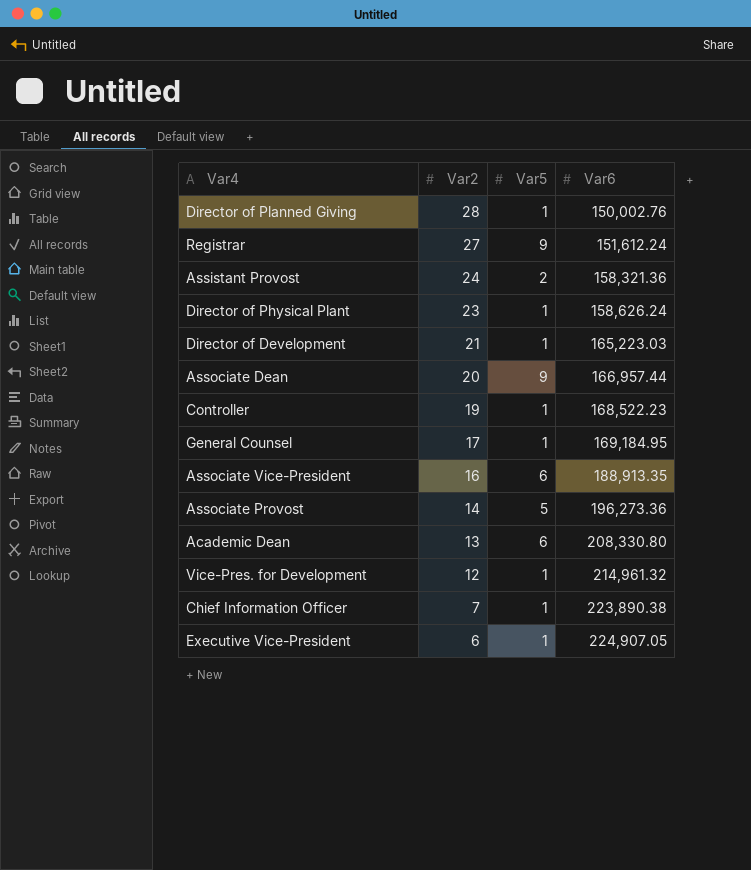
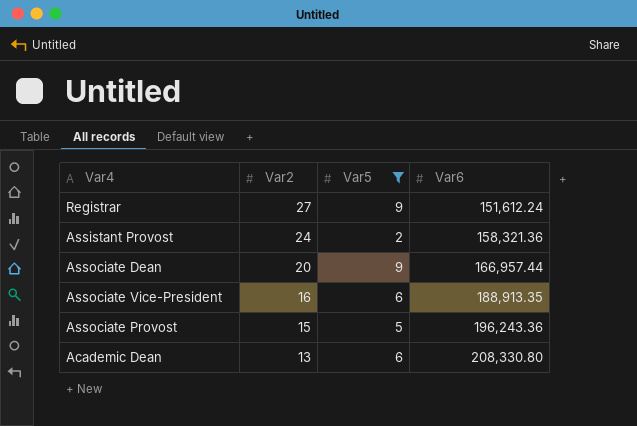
filter: none -> Var5 != 1
Associate Provost | Var2: 14 -> 15
Associate Provost | Var6: 196,273.36 -> 196,243.36

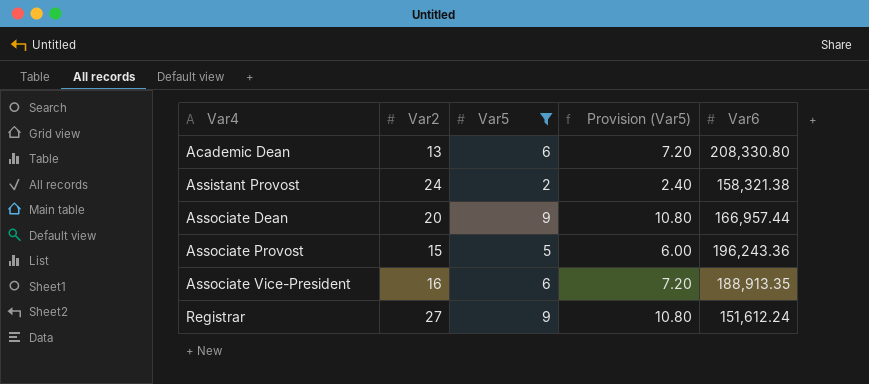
row order: Var2 descending -> Var4 ascending
column Provision (Var5) | formula: none -> [Var5] * 1.2
Assistant Provost | Var6: 158,321.36 -> 158,321.38

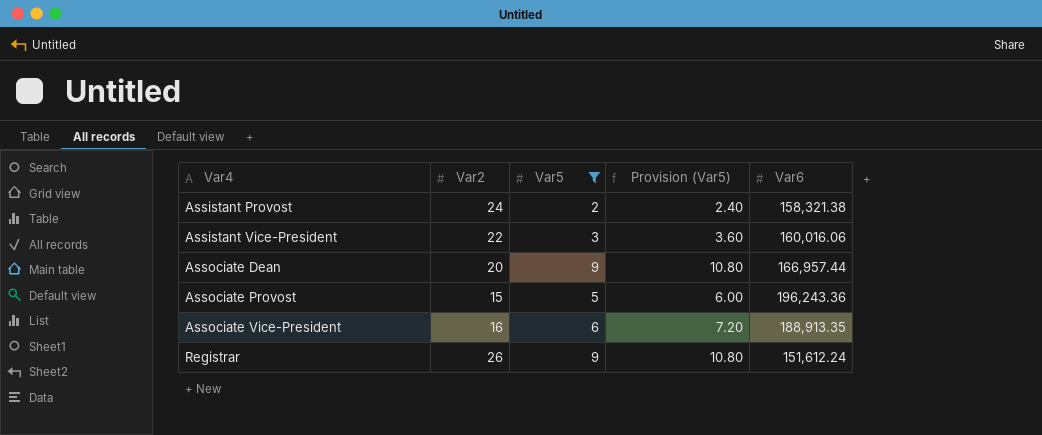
row Academic Dean: 13 | 6 | 7.20 | 208,330.80 -> none
row Assistant Vice-President: none -> 22 | 3 | 3.60 | 160,016.06
Registrar | Var2: 27 -> 26

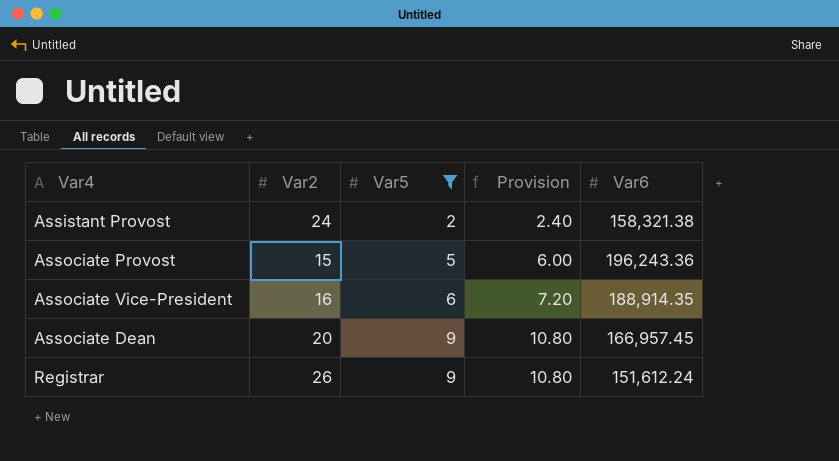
row order: Var4 ascending -> Var5 ascending
column name: Provision (Var5) -> Provision
row Assistant Vice-President: 22 | 3 | 3.60 | 160,016.06 -> none
Associate Vice-President | Var6: 188,913.35 -> 188,914.35
Associate Dean | Var6: 166,957.44 -> 166,957.45

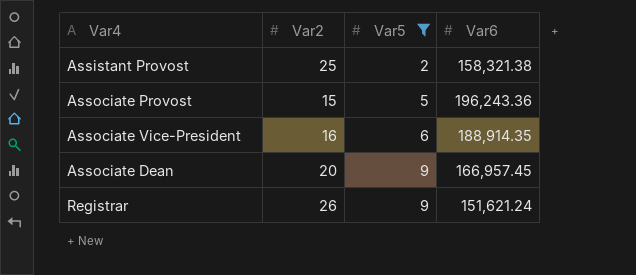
column Provision | formula: [Var5] * 1.2 -> none
Assistant Provost | Var2: 24 -> 25
Registrar | Var6: 151,612.24 -> 151,621.24

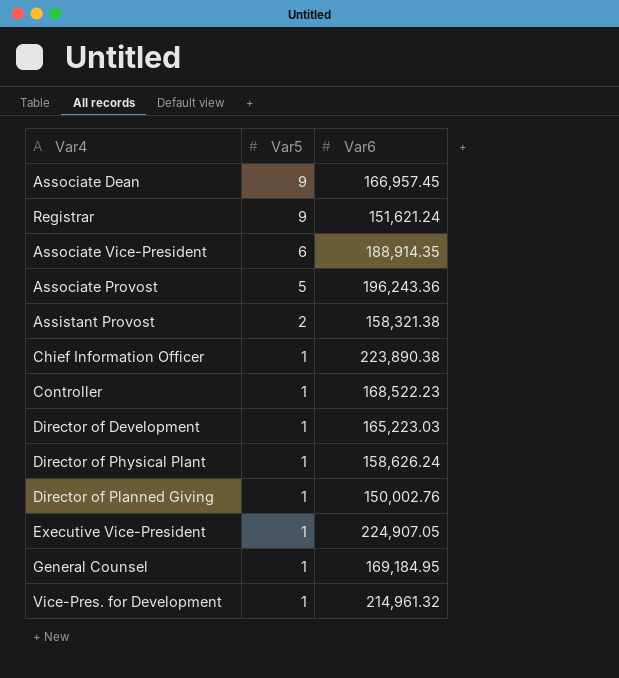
filter: Var5 != 1 -> none
row order: Var5 ascending -> Var5 descending
column Var2 | position: 2 -> none

